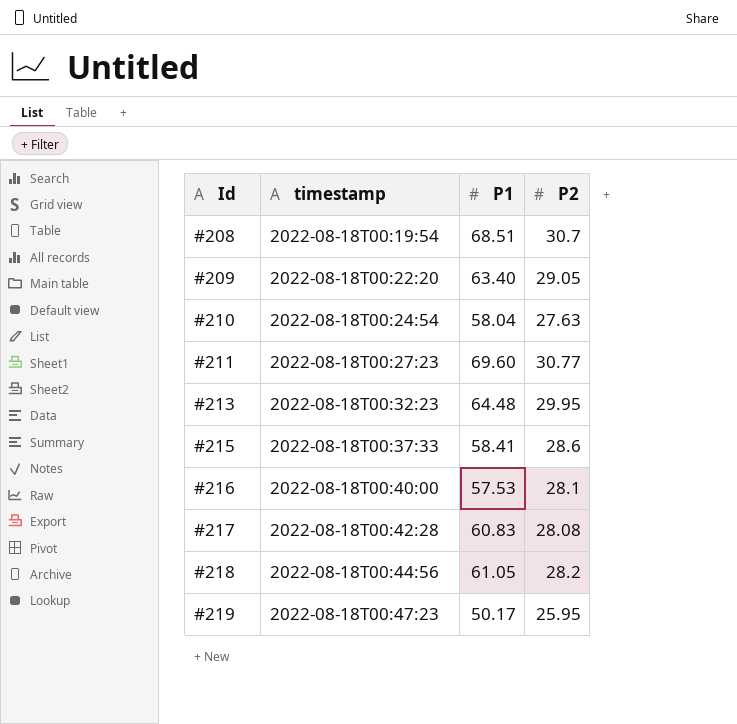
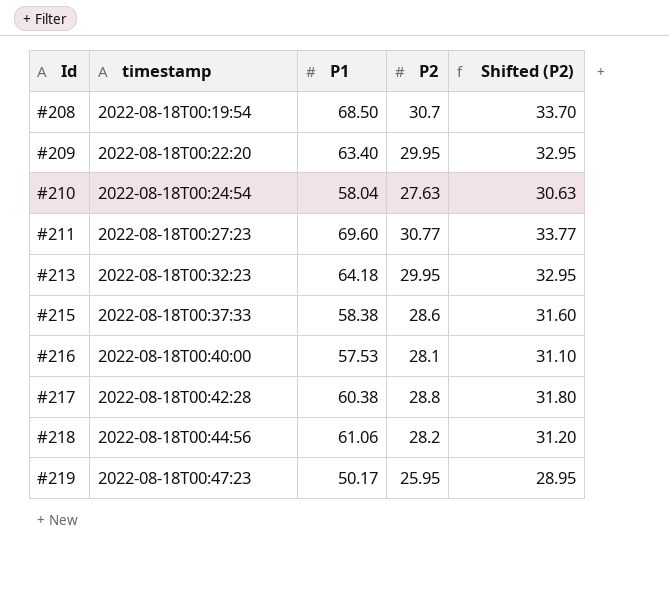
column Shifted (P2) | formula: none -> [P2] + 3
#208 | P1: 68.51 -> 68.50
#209 | P2: 29.05 -> 29.95
#213 | P1: 64.48 -> 64.18
#215 | P1: 58.41 -> 58.38
#217 | P1: 60.83 -> 60.38
#217 | P2: 28.08 -> 28.8
#218 | P1: 61.05 -> 61.06

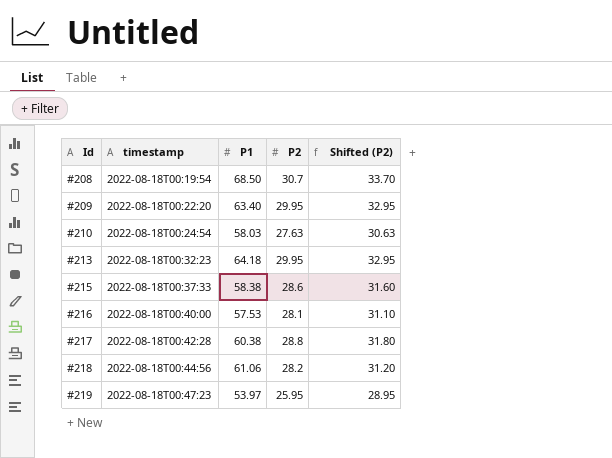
row #211: 2022-08-18T00:27:23 | 69.60 | 30.77 | 33.77 -> none
#210 | P1: 58.04 -> 58.03
#219 | P1: 50.17 -> 53.97

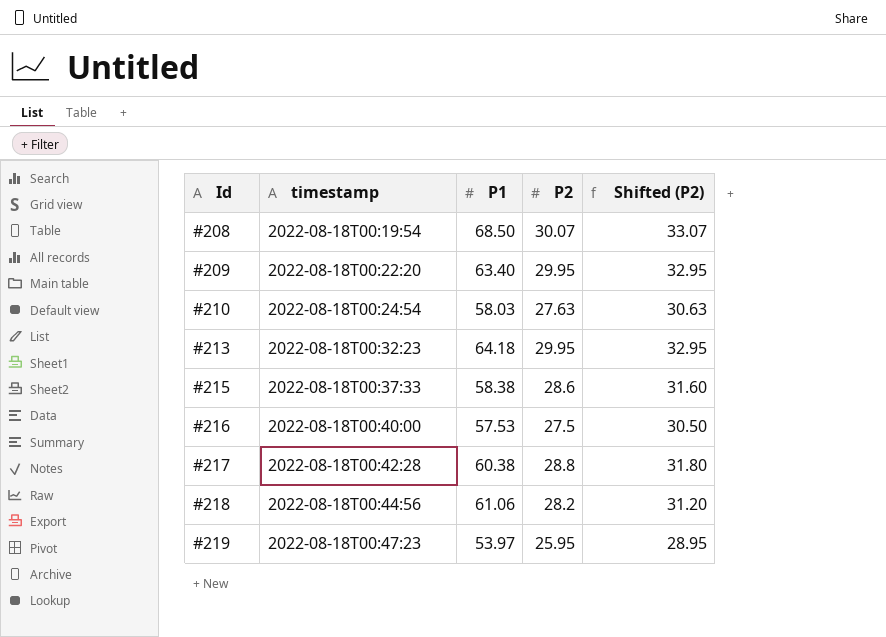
#208 | P2: 30.7 -> 30.07
#208 | Shifted (P2): 33.70 -> 33.07
#216 | P2: 28.1 -> 27.5
#216 | Shifted (P2): 31.10 -> 30.50

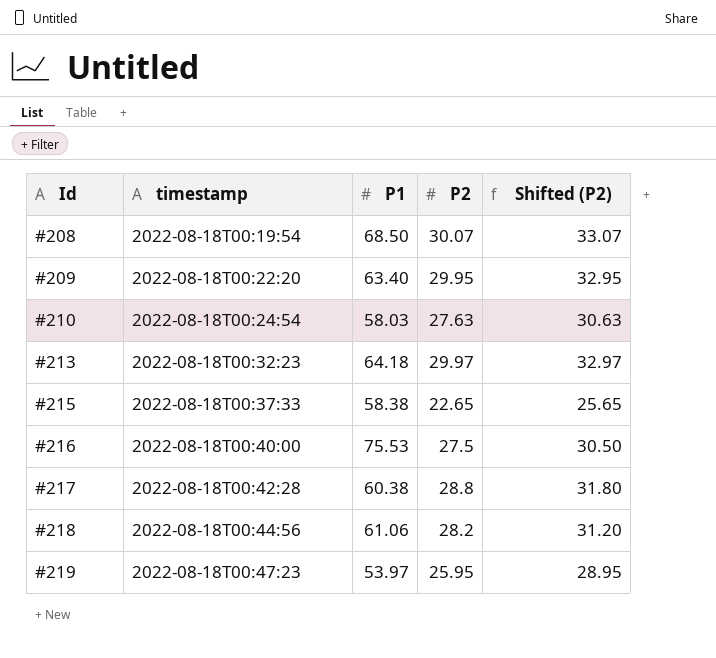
#213 | P2: 29.95 -> 29.97
#213 | Shifted (P2): 32.95 -> 32.97
#215 | P2: 28.6 -> 22.65
#215 | Shifted (P2): 31.60 -> 25.65
#216 | P1: 57.53 -> 75.53

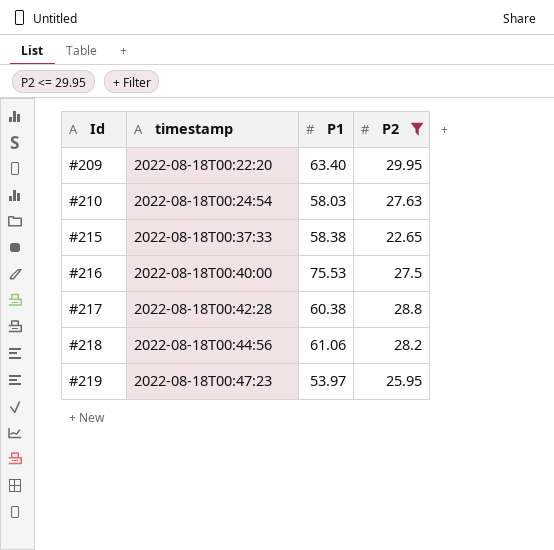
filter: none -> P2 <= 29.95
column Shifted (P2) | formula: [P2] + 3 -> none

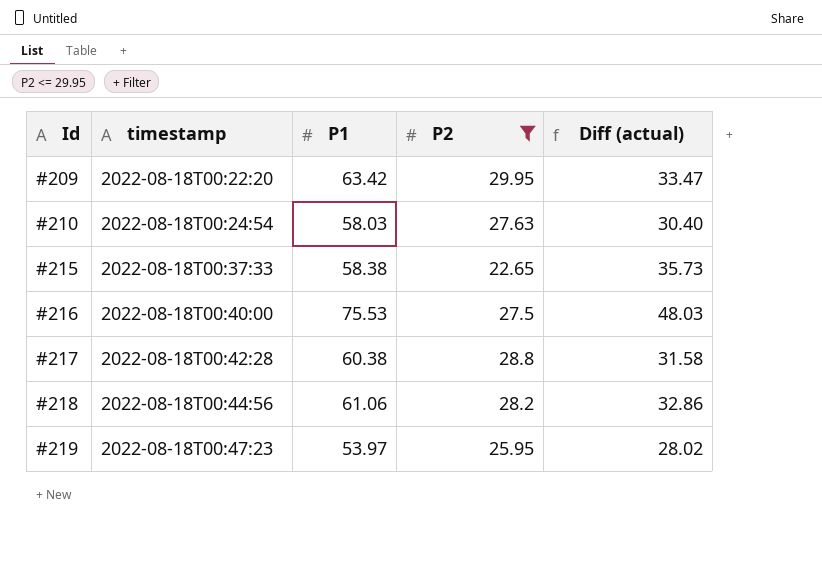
column Diff (actual) | formula: none -> [P1] - [P2]
#209 | P1: 63.40 -> 63.42

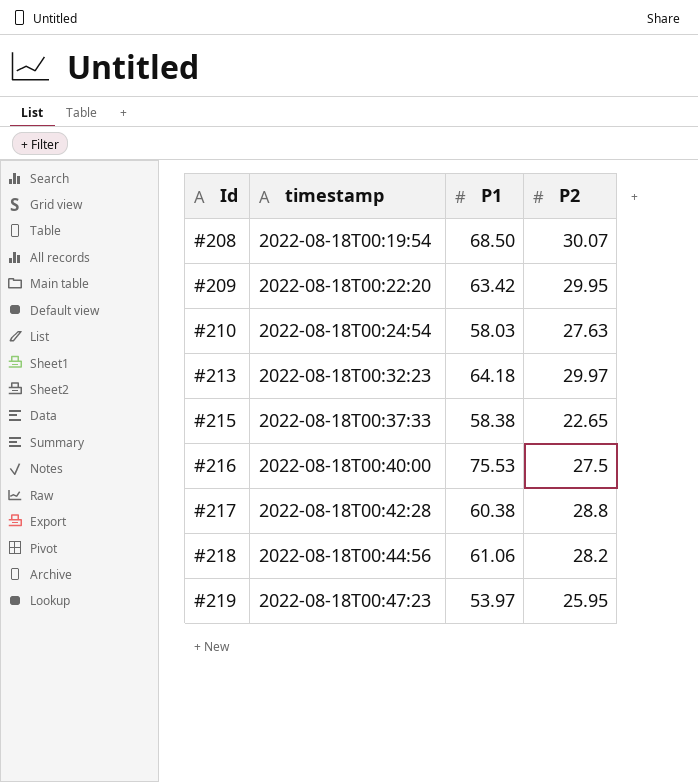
filter: P2 <= 29.95 -> none
column Diff (actual) | formula: [P1] - [P2] -> none

